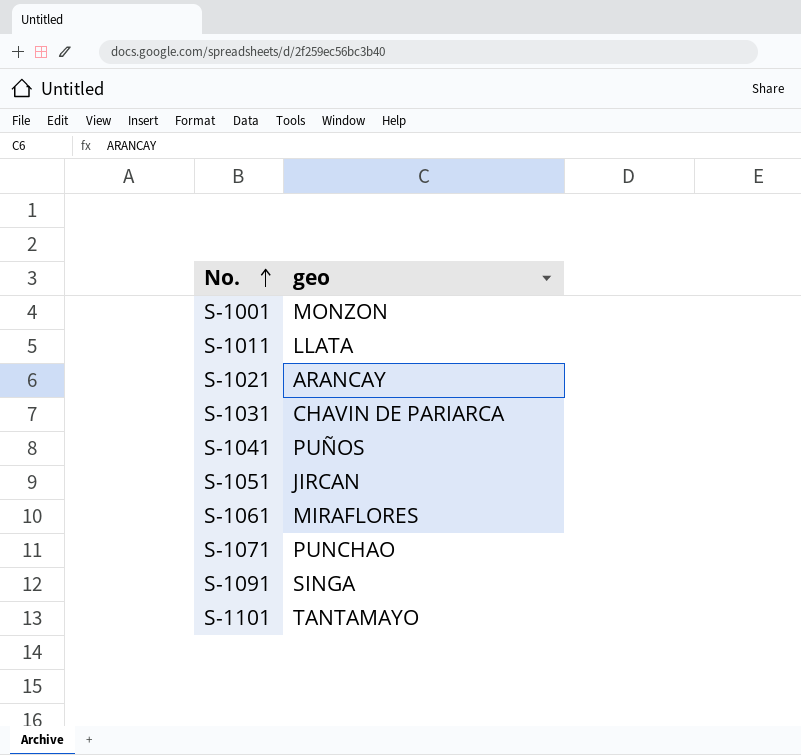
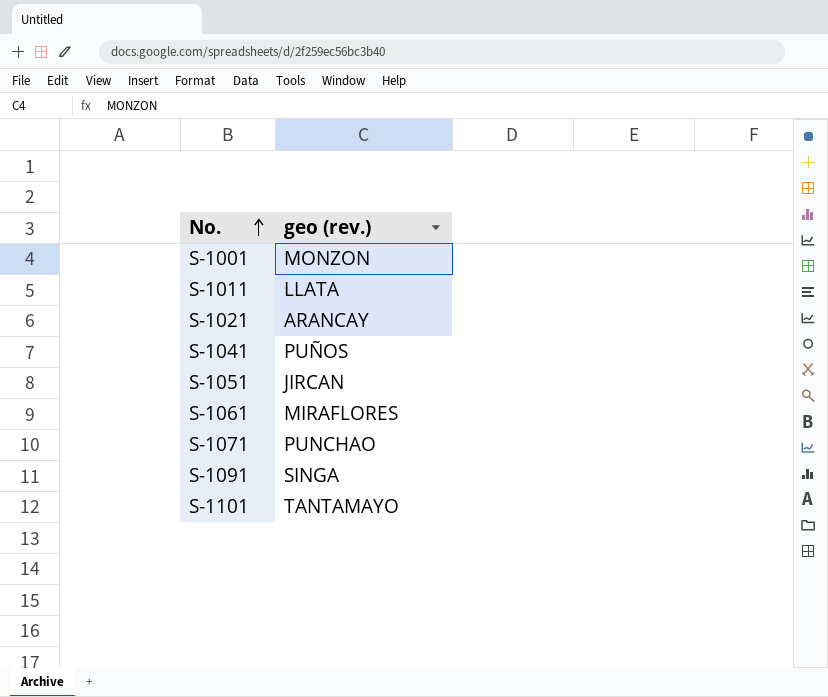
column name: geo -> geo (rev.)
row S-1031: CHAVIN DE PARIARCA -> none

